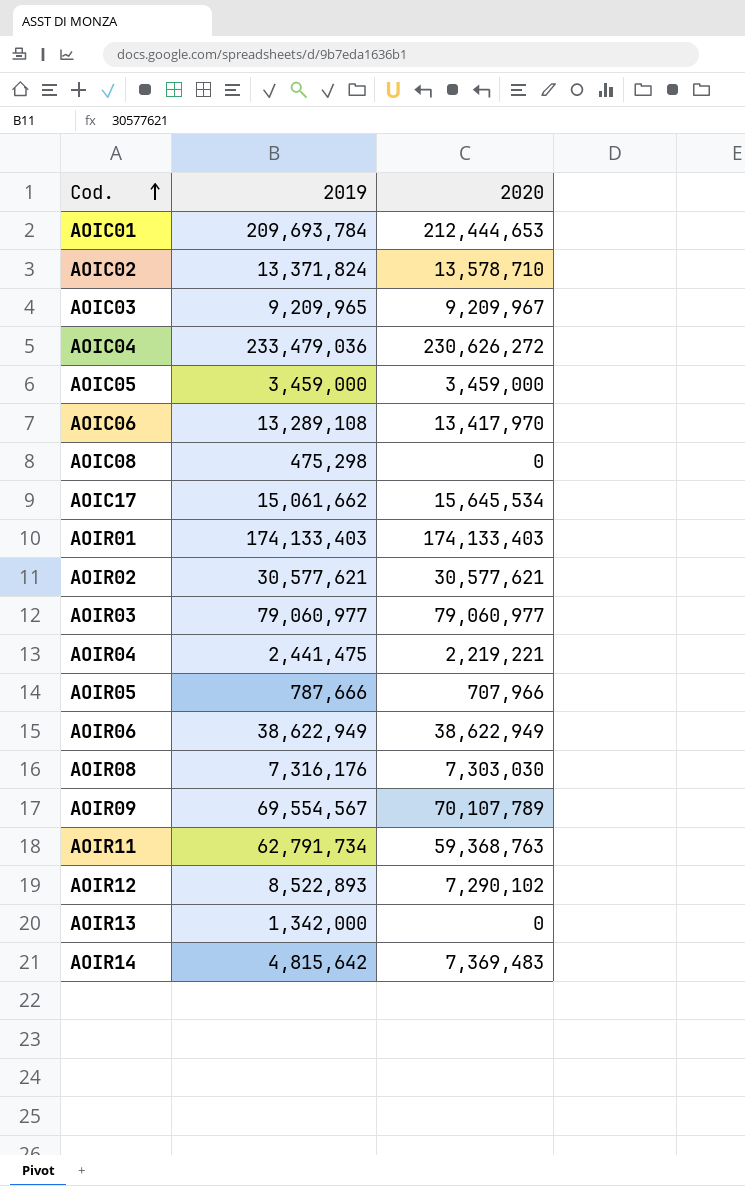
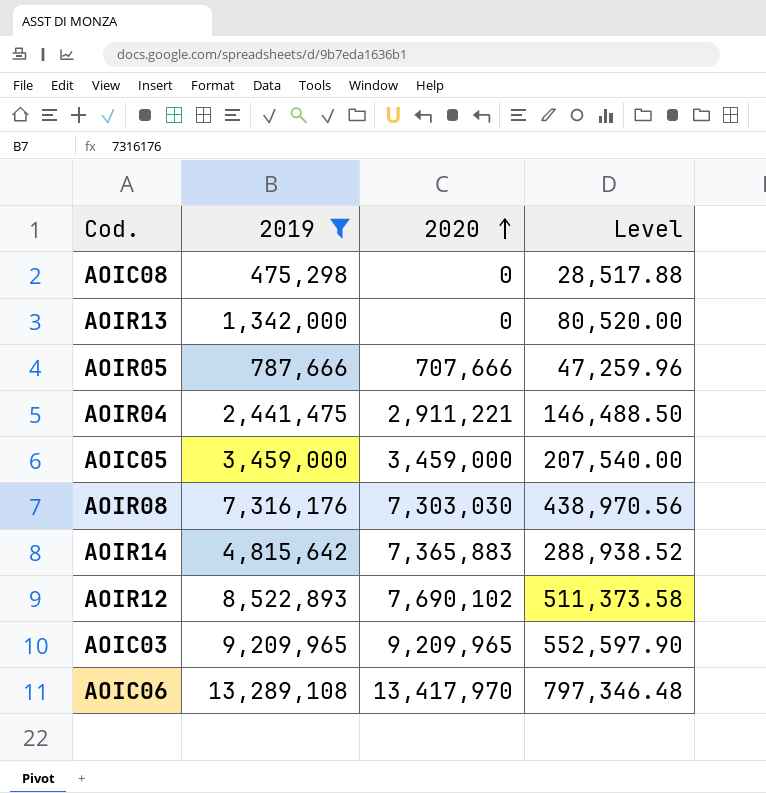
filter: none -> 2019 <= 13,289,108
row order: Cod. ascending -> 2020 ascending
column Level | formula: none -> [2019] * 0.06
AOIR05 | 2020: 707,966 -> 707,666
AOIR04 | 2020: 2,219,221 -> 2,911,221
AOIR14 | 2020: 7,369,483 -> 7,365,883
AOIR12 | 2020: 7,290,102 -> 7,690,102
AOIC03 | 2020: 9,209,967 -> 9,209,965

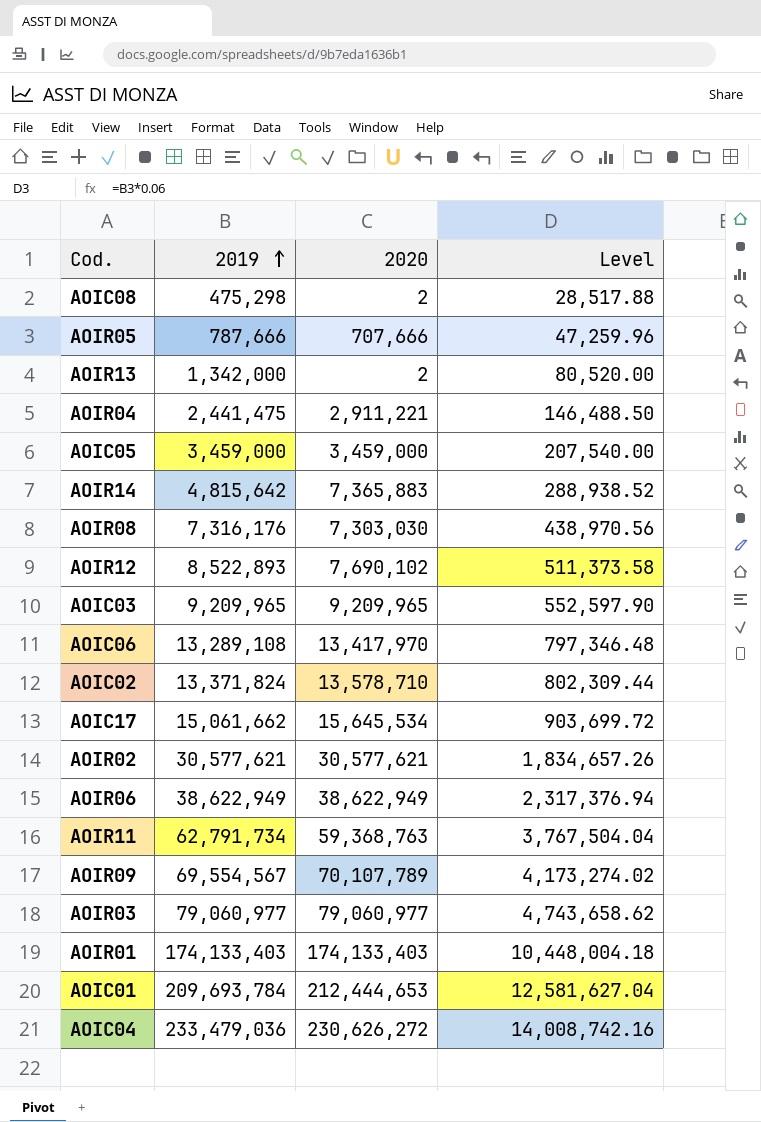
filter: 2019 <= 13,289,108 -> none
row order: 2020 ascending -> 2019 ascending
AOIC08 | 2020: 0 -> 2
AOIR13 | 2020: 0 -> 2

